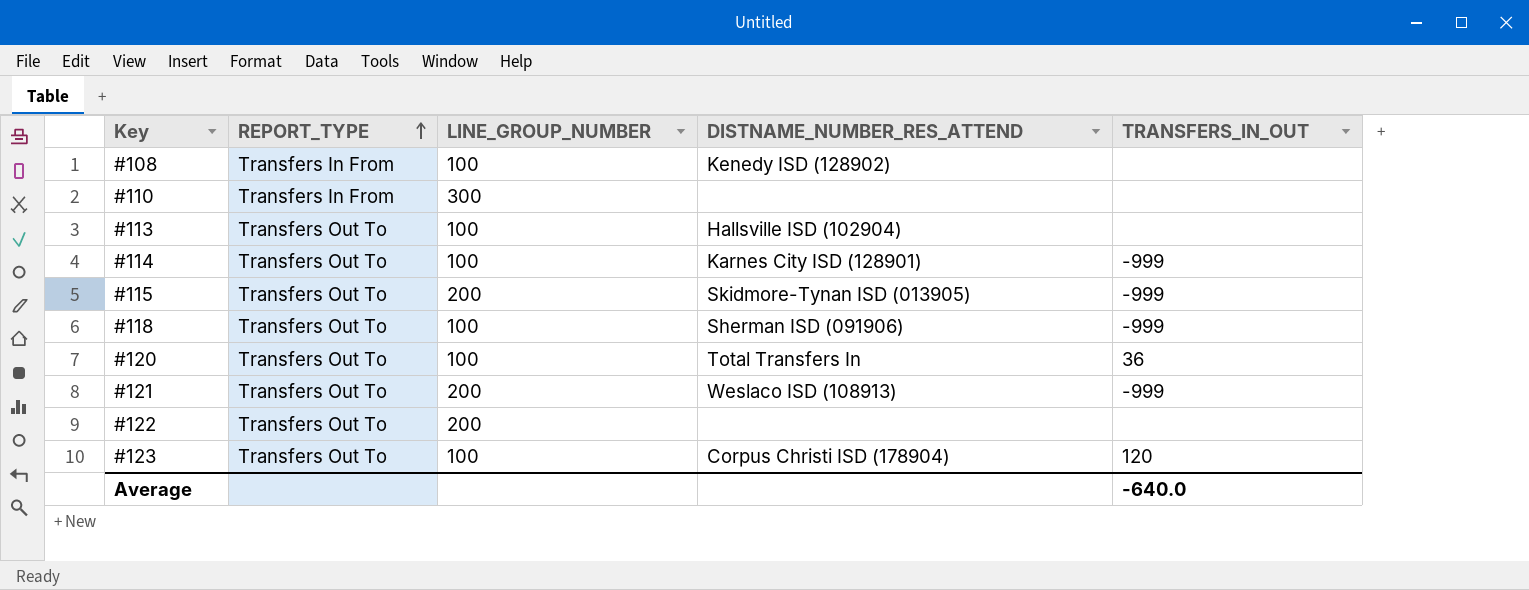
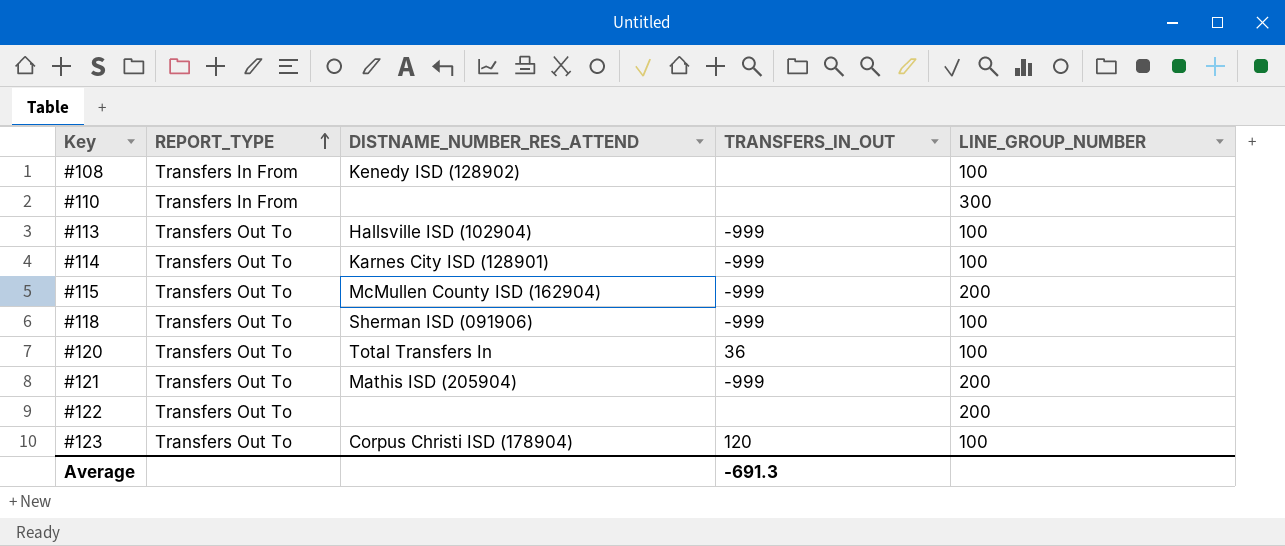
column LINE_GROUP_NUMBER | position: 3 -> 5
#113 | TRANSFERS_IN_OUT: none -> -999
#115 | DISTNAME_NUMBER_RES_ATTEND: Skidmore-Tynan ISD (013905) -> McMullen County ISD (162904)
#121 | DISTNAME_NUMBER_RES_ATTEND: Weslaco ISD (108913) -> Mathis ISD (205904)
Average | TRANSFERS_IN_OUT: -640.0 -> -691.3

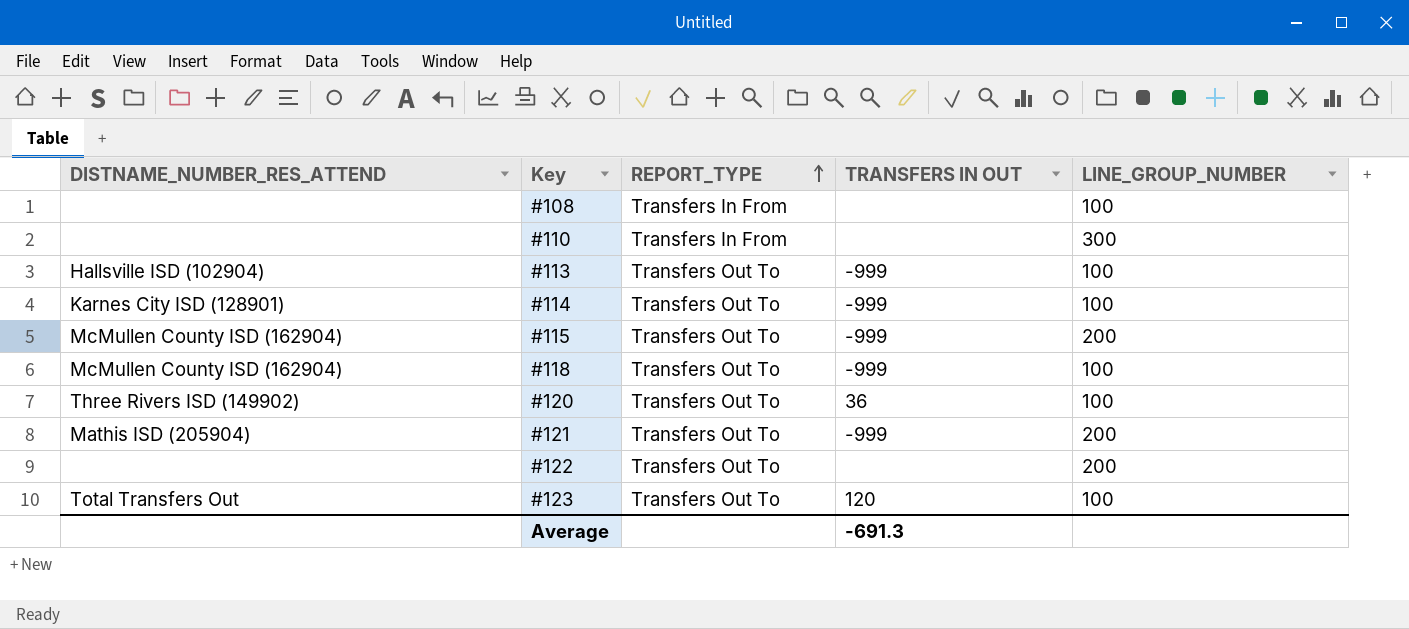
column DISTNAME_NUMBER_RES_ATTEND | position: 3 -> 1
column name: TRANSFERS_IN_OUT -> TRANSFERS IN OUT
#108 | DISTNAME_NUMBER_RES_ATTEND: Kenedy ISD (128902) -> none
#118 | DISTNAME_NUMBER_RES_ATTEND: Sherman ISD (091906) -> McMullen County ISD (162904)
#120 | DISTNAME_NUMBER_RES_ATTEND: Total Transfers In -> Three Rivers ISD (149902)
#123 | DISTNAME_NUMBER_RES_ATTEND: Corpus Christi ISD (178904) -> Total Transfers Out

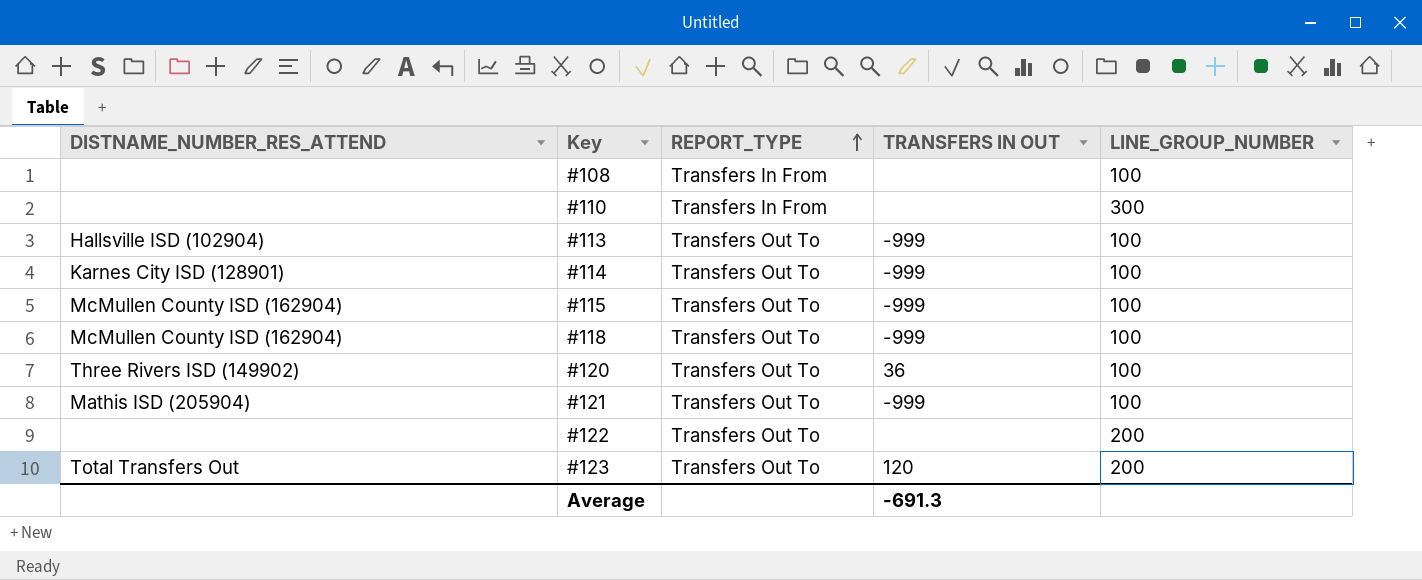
#115 | LINE_GROUP_NUMBER: 200 -> 100
#121 | LINE_GROUP_NUMBER: 200 -> 100
#123 | LINE_GROUP_NUMBER: 100 -> 200

